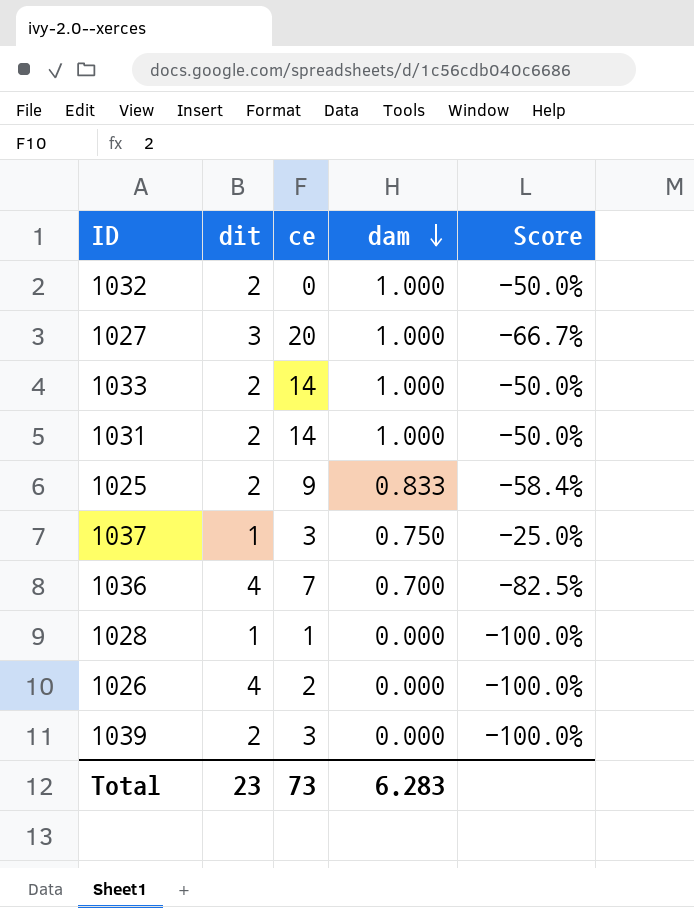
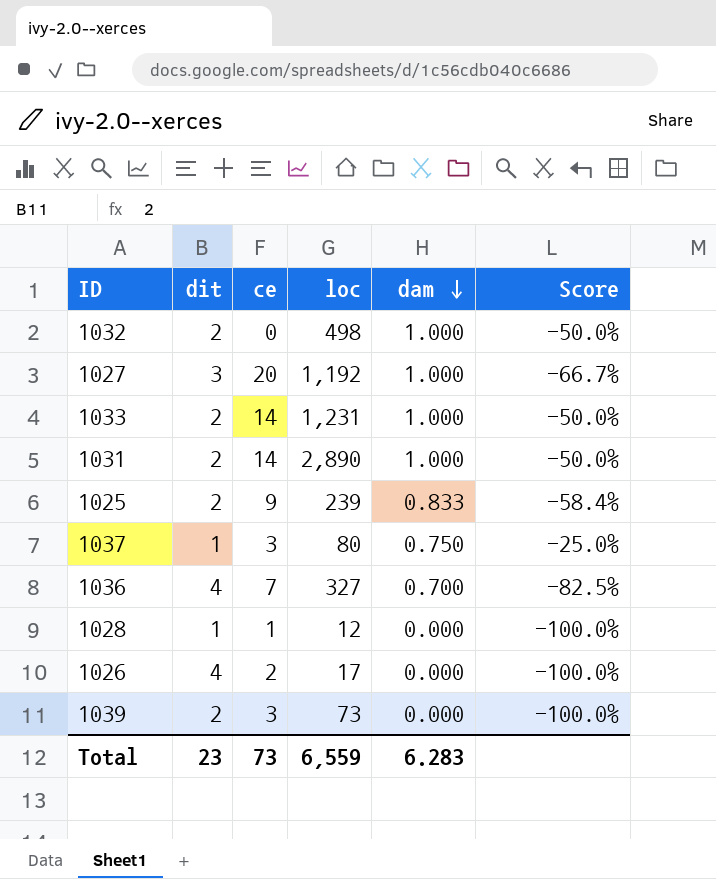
column loc | position: none -> 4

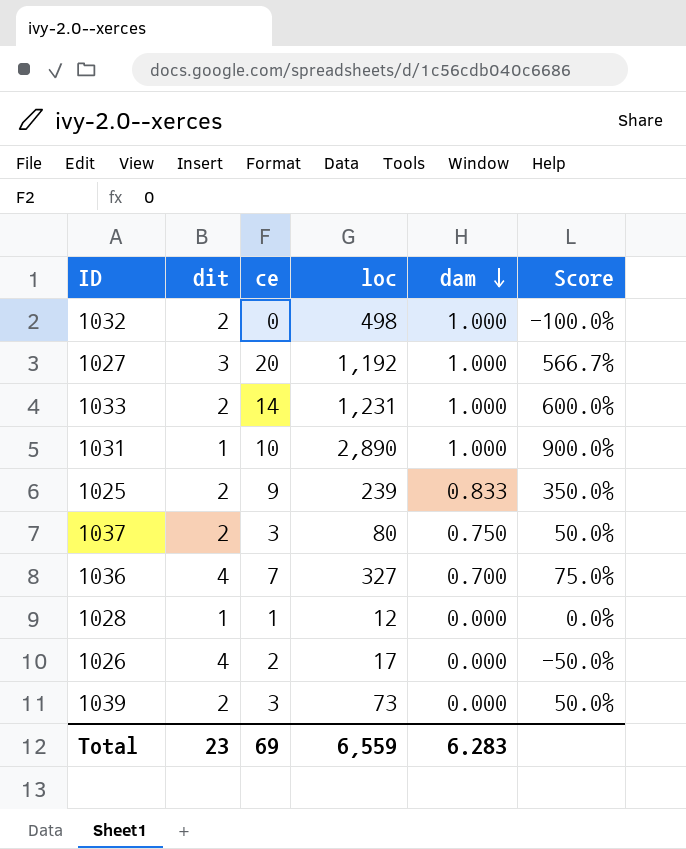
column Score | formula: ([dam] - [dit]) / [dit] -> ([ce] - [dit]) / [dit]
1031 | dit: 2 -> 1
1031 | ce: 14 -> 10
1037 | dit: 1 -> 2
Total | ce: 73 -> 69

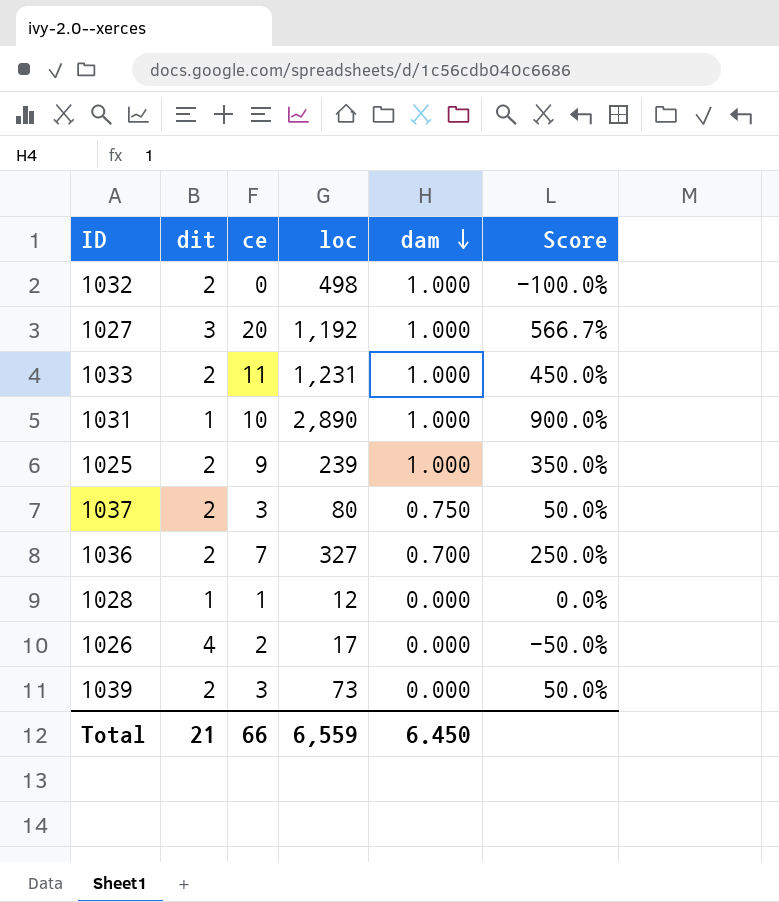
1033 | ce: 14 -> 11
1033 | Score: 600.0% -> 450.0%
1025 | dam: 0.833 -> 1.000
1036 | dit: 4 -> 2
1036 | Score: 75.0% -> 250.0%
Total | dit: 23 -> 21
Total | ce: 69 -> 66
Total | dam: 6.283 -> 6.450

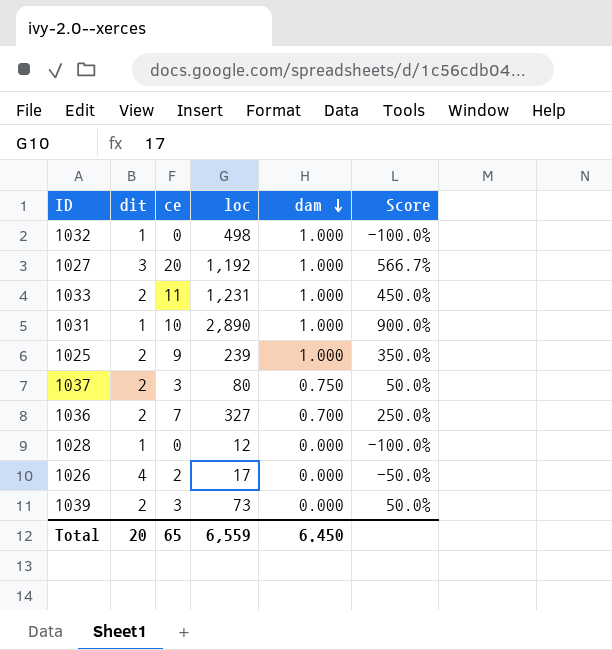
1032 | dit: 2 -> 1
1028 | ce: 1 -> 0
1028 | Score: 0.0% -> -100.0%
Total | dit: 21 -> 20
Total | ce: 66 -> 65

